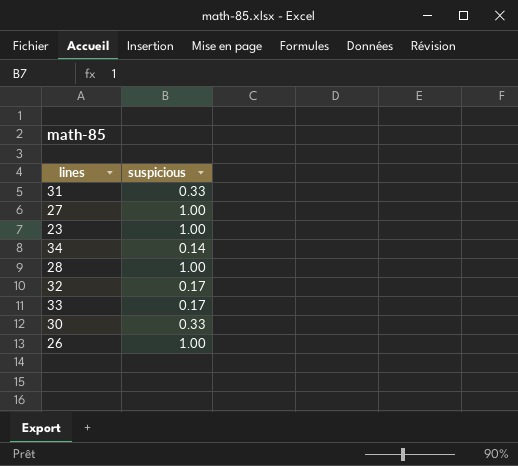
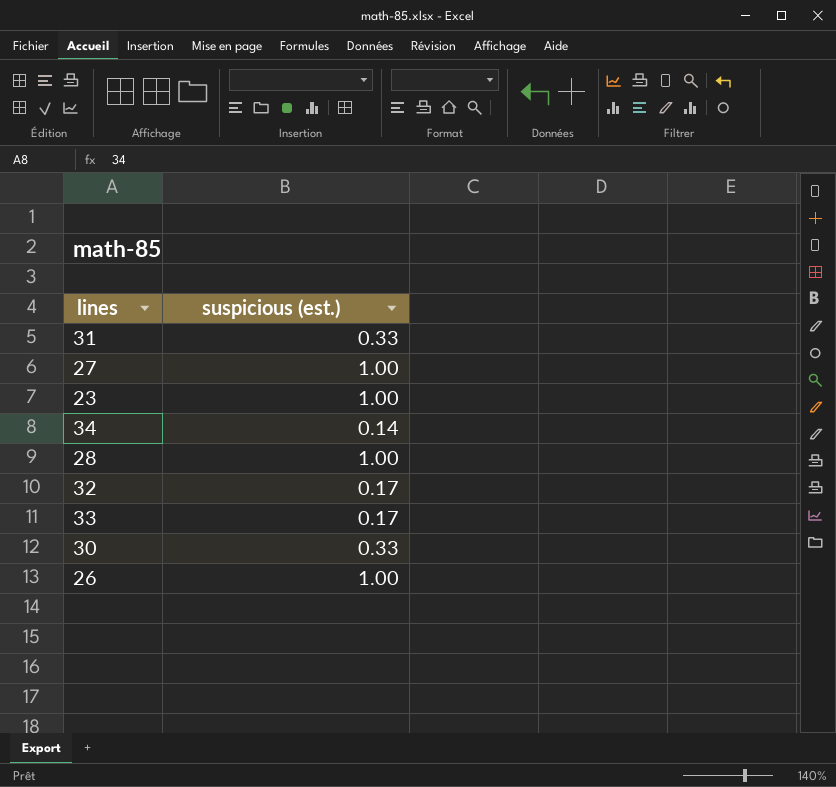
column name: suspicious -> suspicious (est.)

